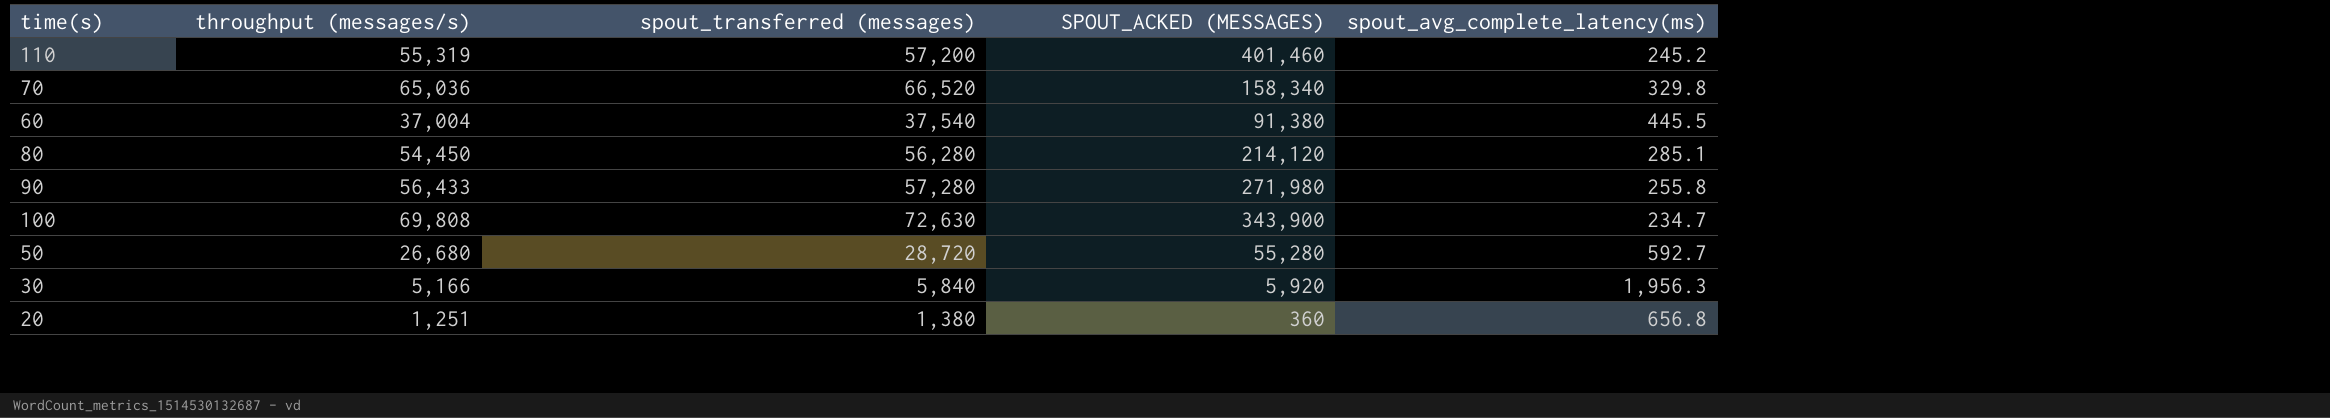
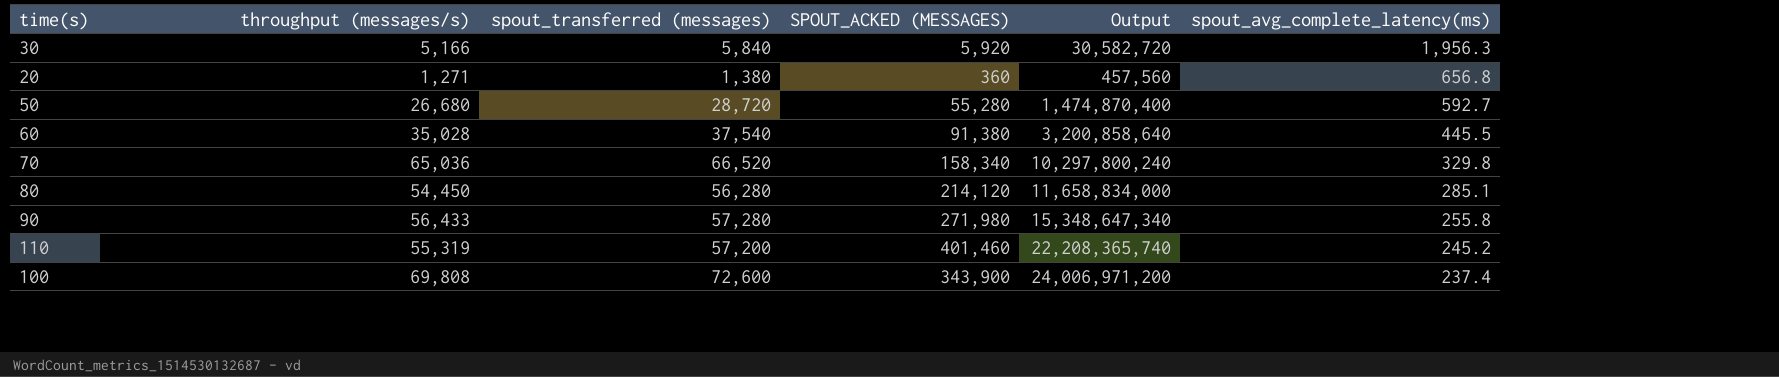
row order: none -> spout_avg_complete_latency(ms) descending
column Output | formula: none -> [throughput (messages/s)] * [SPOUT_ACKED (MESSAGES)]
20 | throughput (messages/s): 1,251 -> 1,271
60 | throughput (messages/s): 37,004 -> 35,028
100 | spout_transferred (messages): 72,630 -> 72,600
100 | spout_avg_complete_latency(ms): 234.7 -> 237.4

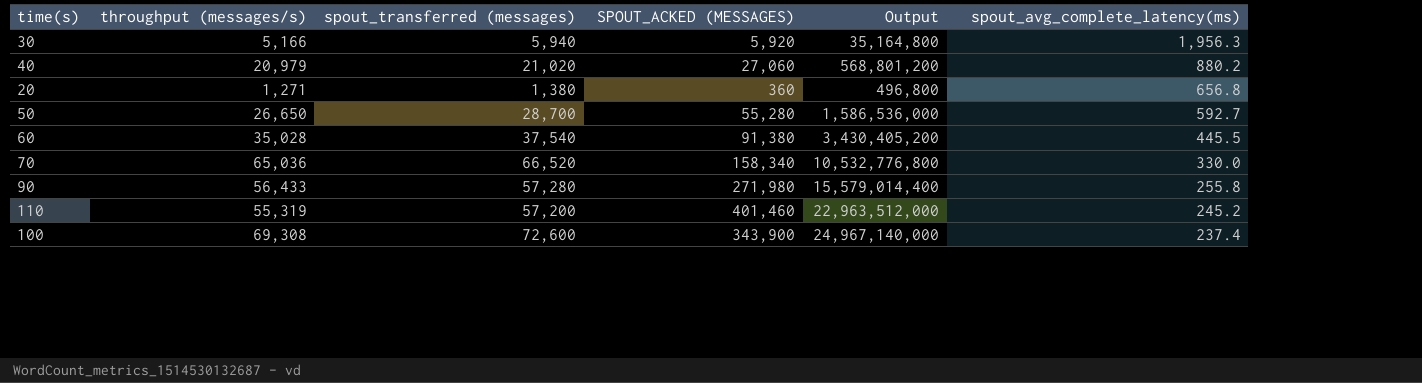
column Output | formula: [throughput (messages/s)] * [SPOUT_ACKED (MESSAGES)] -> [spout_transferred (messages)] * [SPOUT_ACKED (MESSAGES)]
row 80: 54,450 | 56,280 | 214,120 | 11,658,834,000 | 285.1 -> none
30 | spout_transferred (messages): 5,840 -> 5,940
row 40: none -> 20,979 | 21,020 | 27,060 | 568,801,200 | 880.2
50 | throughput (messages/s): 26,680 -> 26,650
50 | spout_transferred (messages): 28,720 -> 28,700
70 | spout_avg_complete_latency(ms): 329.8 -> 330.0
100 | throughput (messages/s): 69,808 -> 69,308

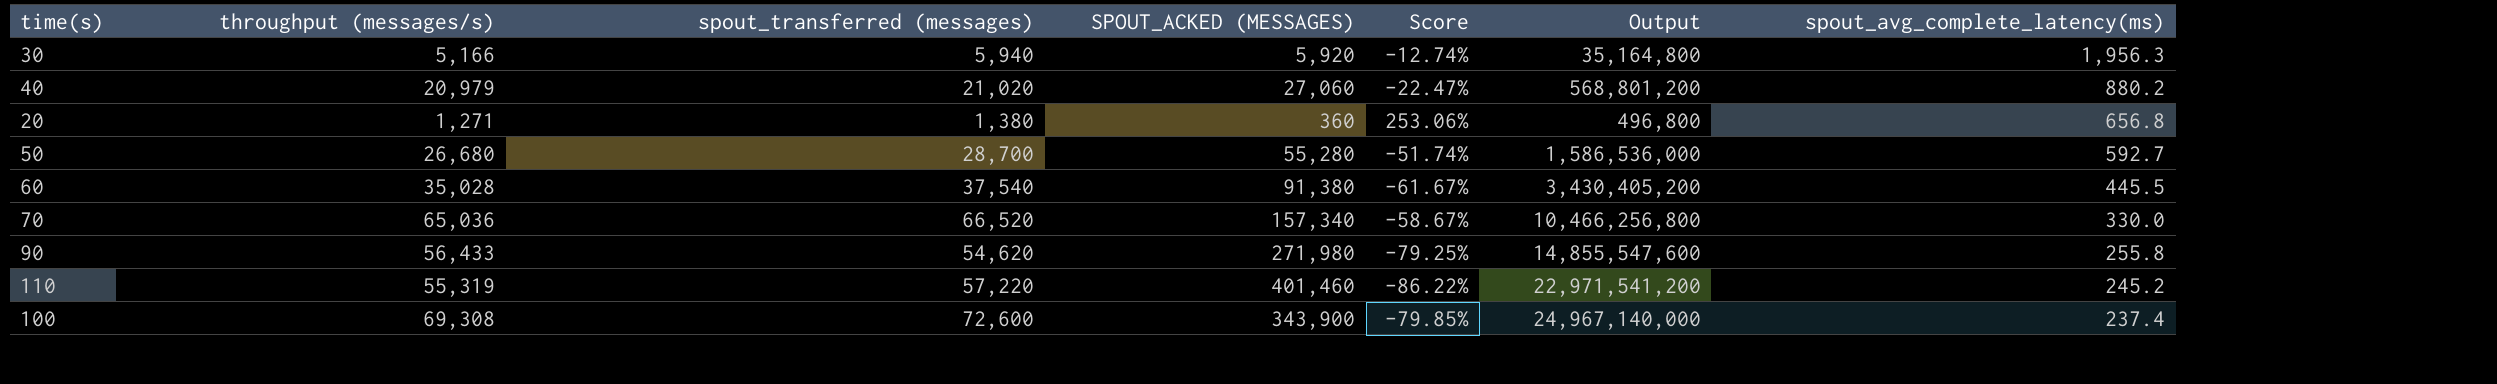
column Score | formula: none -> ([throughput (messages/s)] - [SPOUT_ACKED (MESSAGES)]) / [SPOUT_ACKED (MESSAGES)]
50 | throughput (messages/s): 26,650 -> 26,680
70 | SPOUT_ACKED (MESSAGES): 158,340 -> 157,340
70 | Output: 10,532,776,800 -> 10,466,256,800
90 | spout_transferred (messages): 57,280 -> 54,620
90 | Output: 15,579,014,400 -> 14,855,547,600
110 | spout_transferred (messages): 57,200 -> 57,220
110 | Output: 22,963,512,000 -> 22,971,541,200

